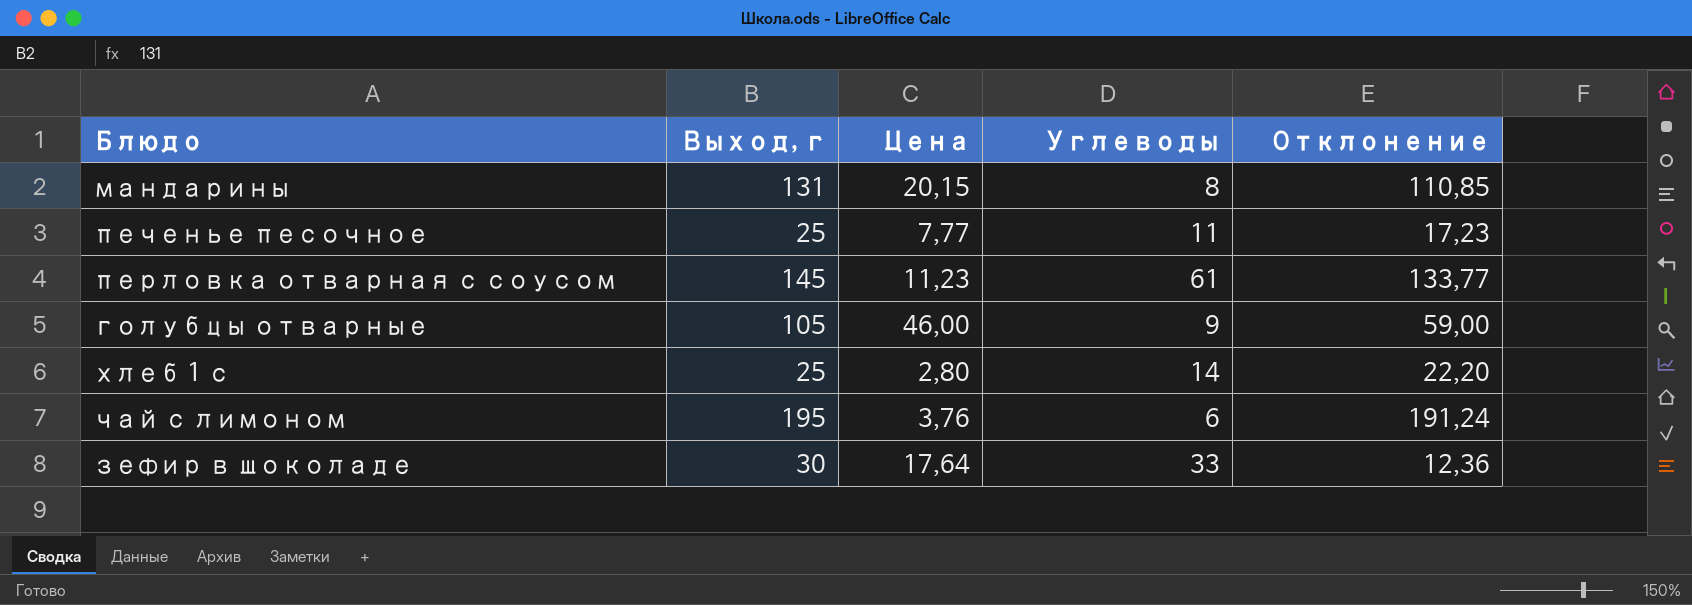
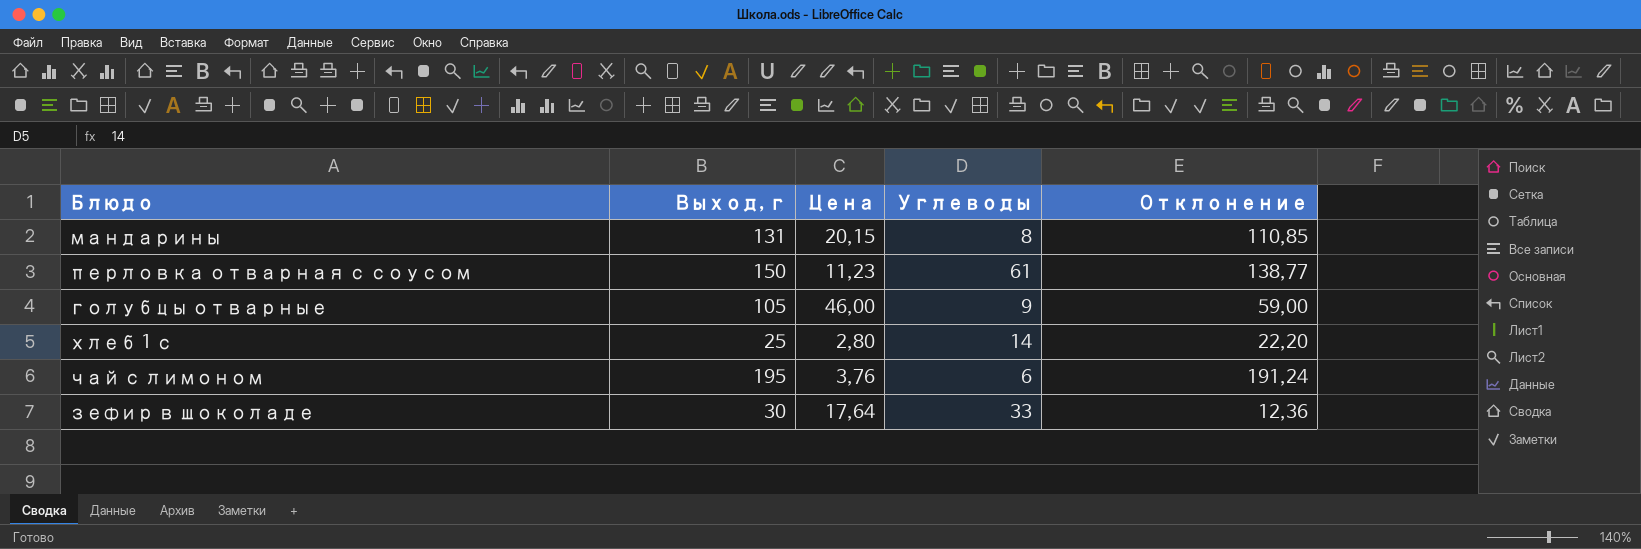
row печенье песочное: 25 | 7,77 | 11 | 17,23 -> none
перловка отварная с соусом | Выход, г: 145 -> 150
перловка отварная с соусом | Отклонение: 133,77 -> 138,77

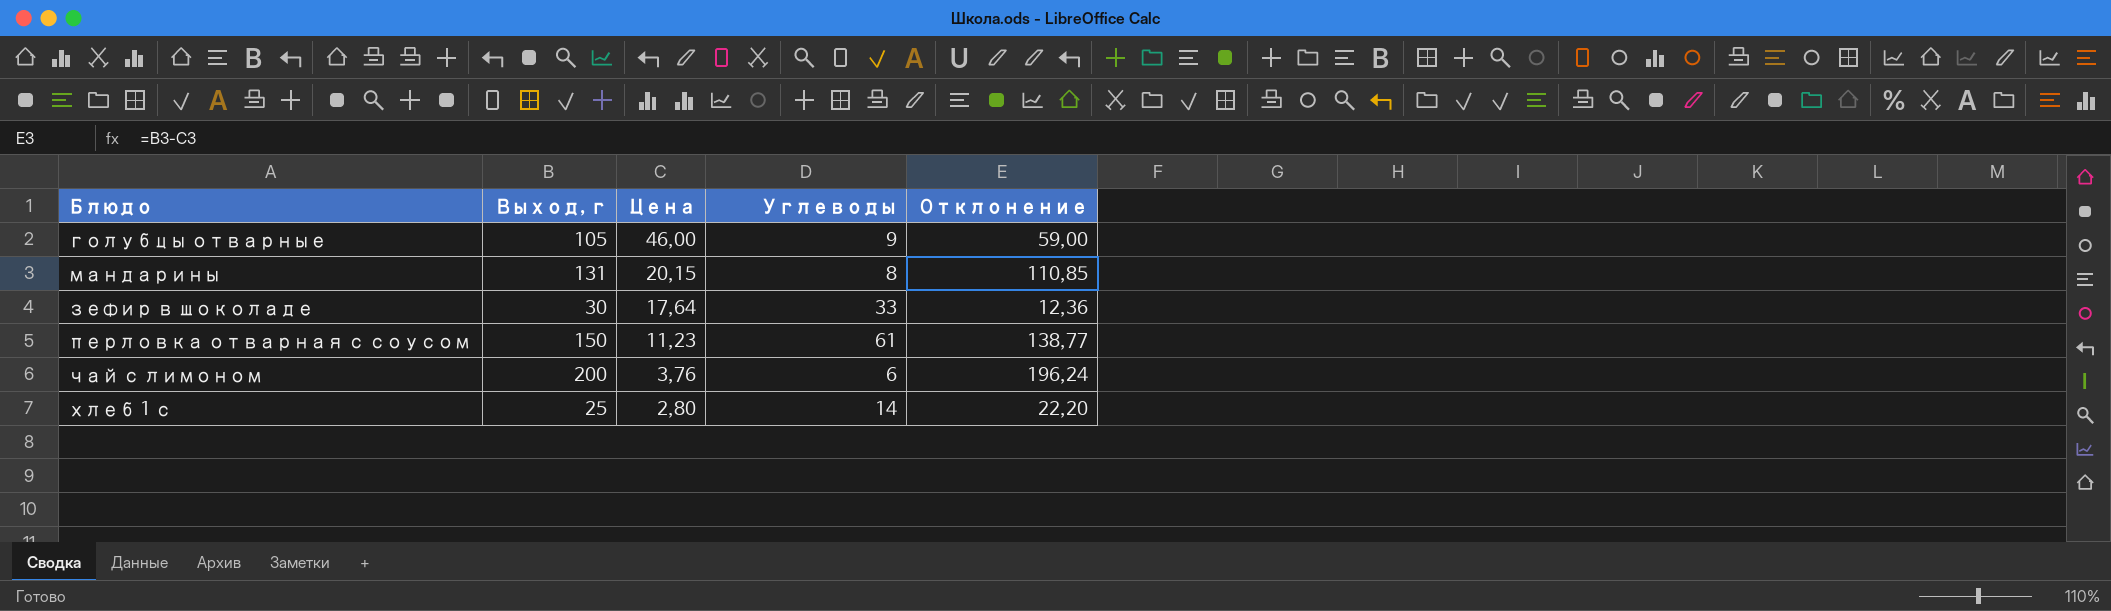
row order: none -> Цена descending
чай с лимоном | Выход, г: 195 -> 200
чай с лимоном | Отклонение: 191,24 -> 196,24

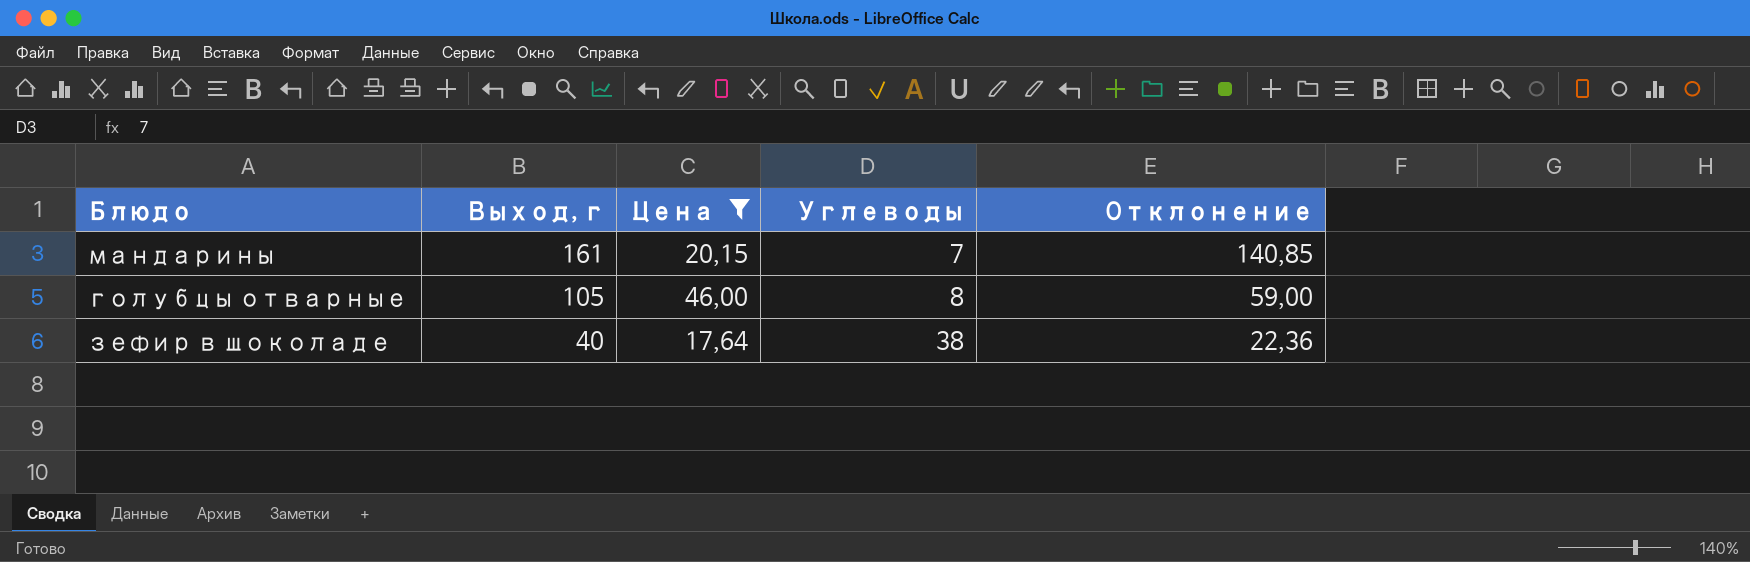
filter: none -> Цена >= 17,64
row order: Цена descending -> Выход, г descending
мандарины | Выход, г: 131 -> 161
мандарины | Углеводы: 8 -> 7
мандарины | Отклонение: 110,85 -> 140,85
голубцы отварные | Углеводы: 9 -> 8
зефир в шоколаде | Выход, г: 30 -> 40
зефир в шоколаде | Углеводы: 33 -> 38
зефир в шоколаде | Отклонение: 12,36 -> 22,36

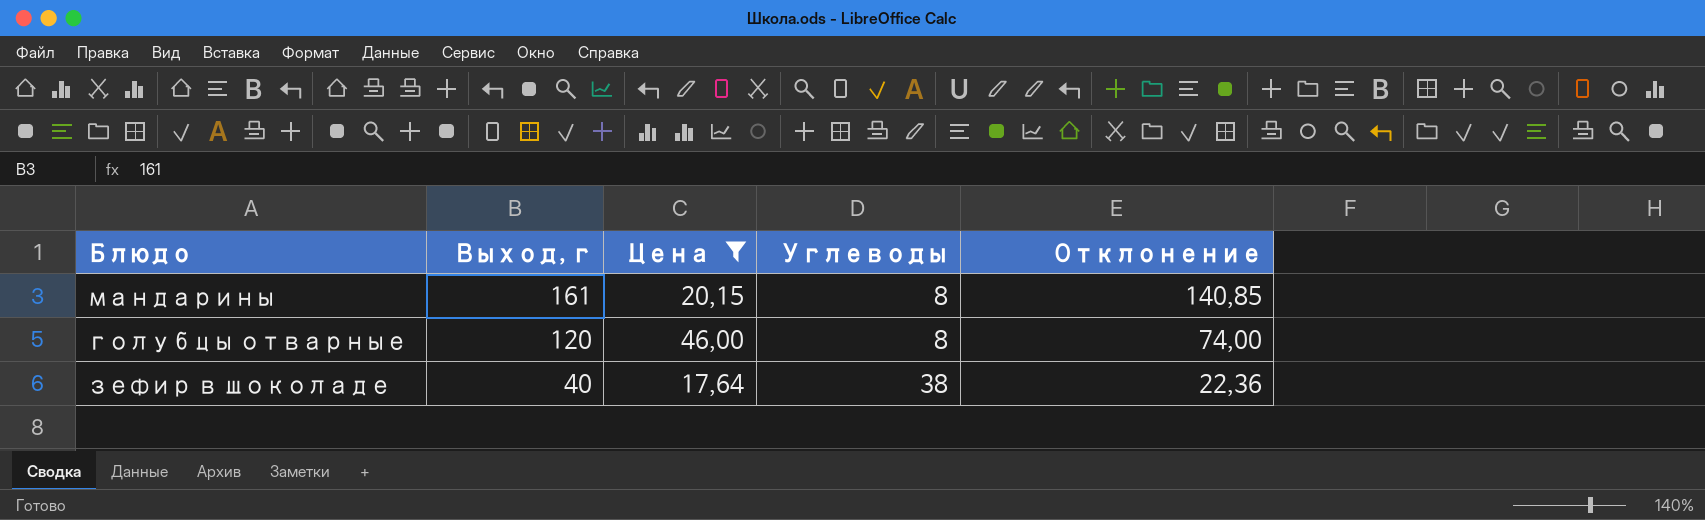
мандарины | Углеводы: 7 -> 8
голубцы отварные | Выход, г: 105 -> 120
голубцы отварные | Отклонение: 59,00 -> 74,00

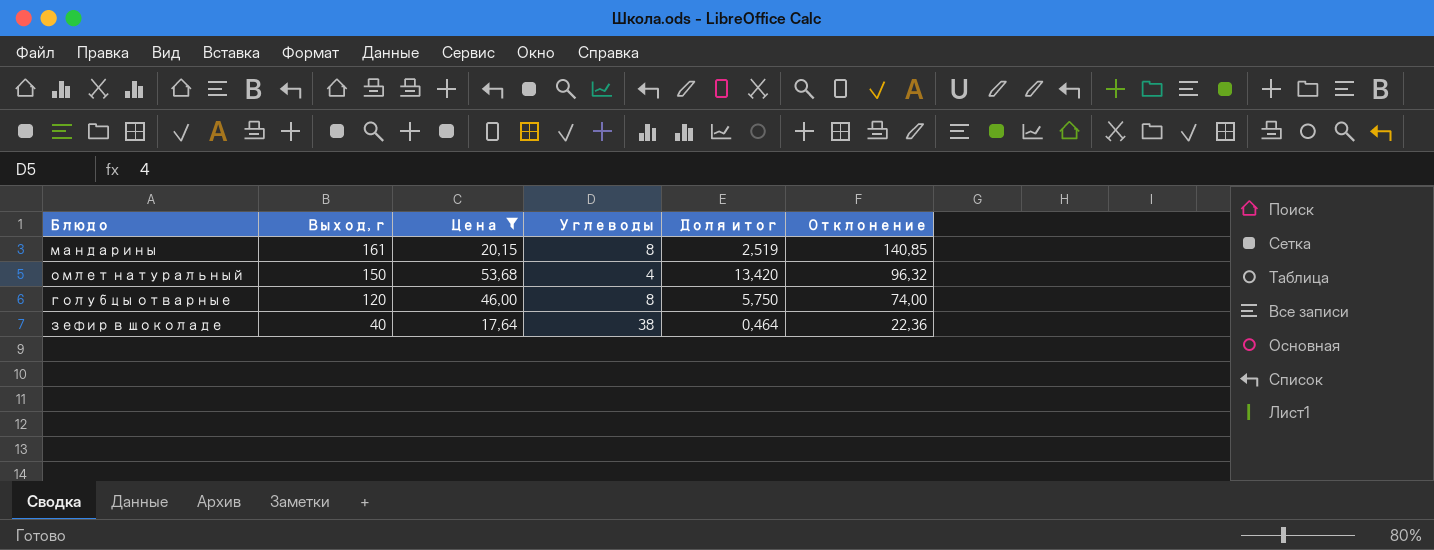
column Доля итог | formula: none -> [Цена] / [Углеводы]
row омлет натуральный: none -> 150 | 53,68 | 4 | 13,420 | 96,32

